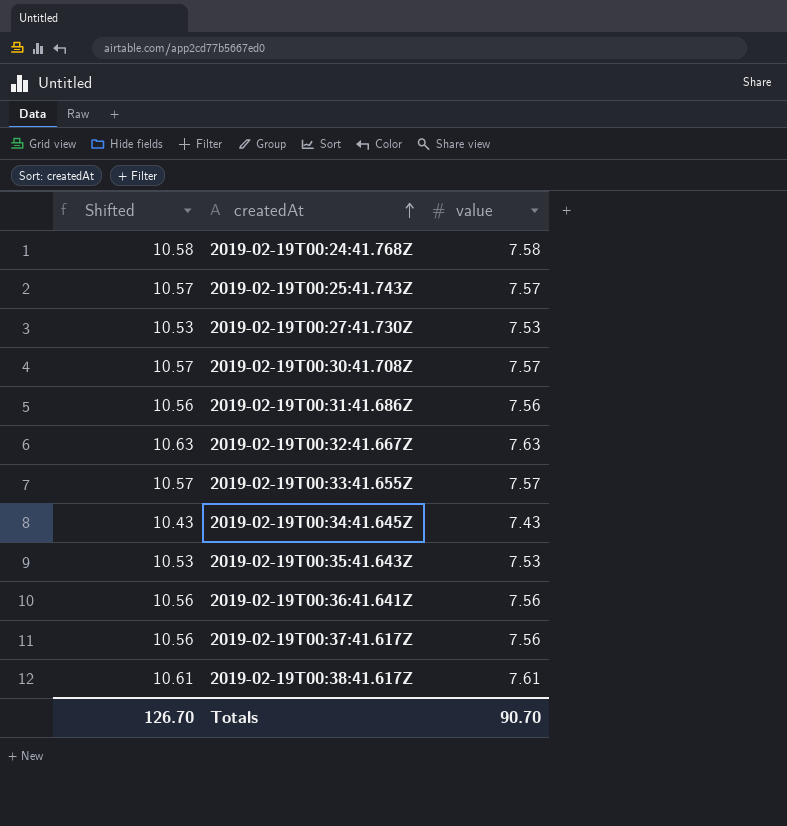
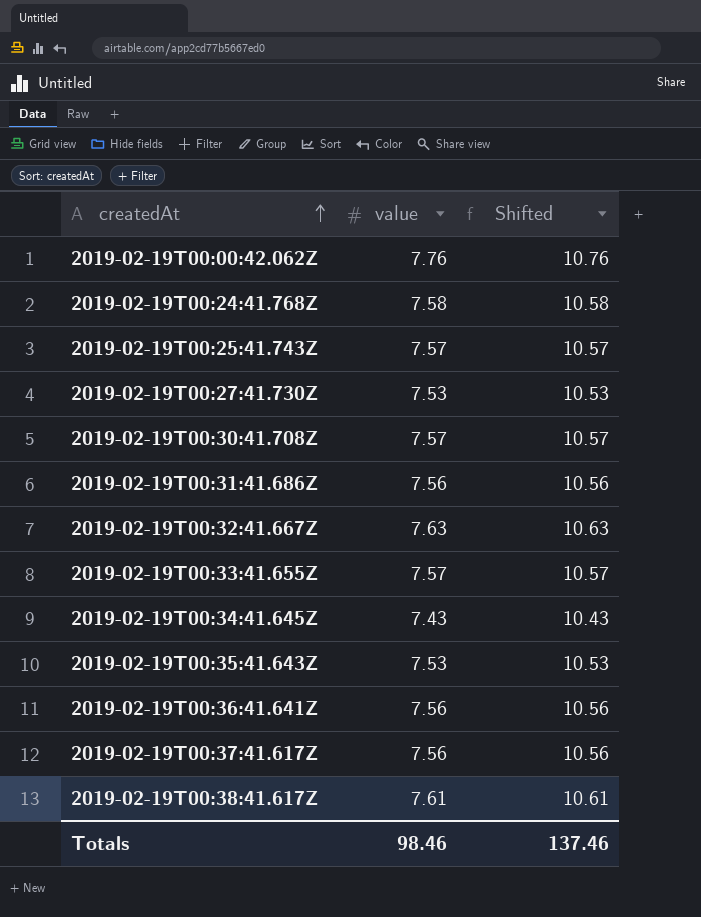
column Shifted | position: 1 -> 3
row 2019-02-19T00:00:42.062Z: none -> 7.76 | 10.76
Totals | value: 90.70 -> 98.46
Totals | Shifted: 126.70 -> 137.46

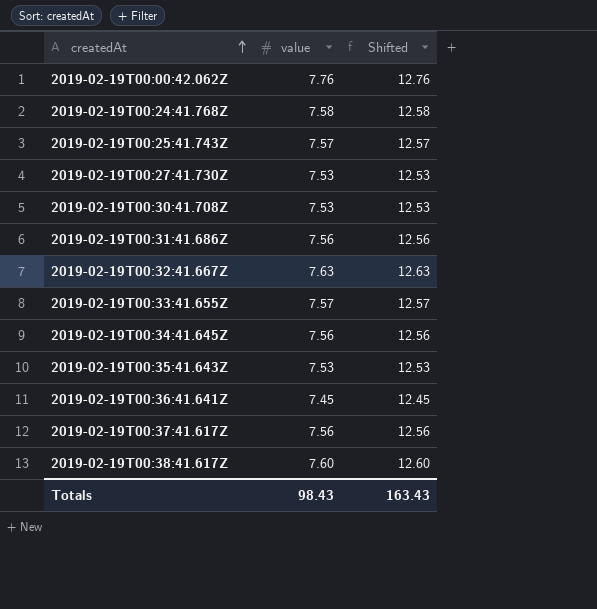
column Shifted | formula: [value] + 3 -> [value] + 5
2019-02-19T00:30:41.708Z | value: 7.57 -> 7.53
2019-02-19T00:34:41.645Z | value: 7.43 -> 7.56
2019-02-19T00:36:41.641Z | value: 7.56 -> 7.45
2019-02-19T00:38:41.617Z | value: 7.61 -> 7.60
Totals | value: 98.46 -> 98.43
Totals | Shifted: 137.46 -> 163.43

